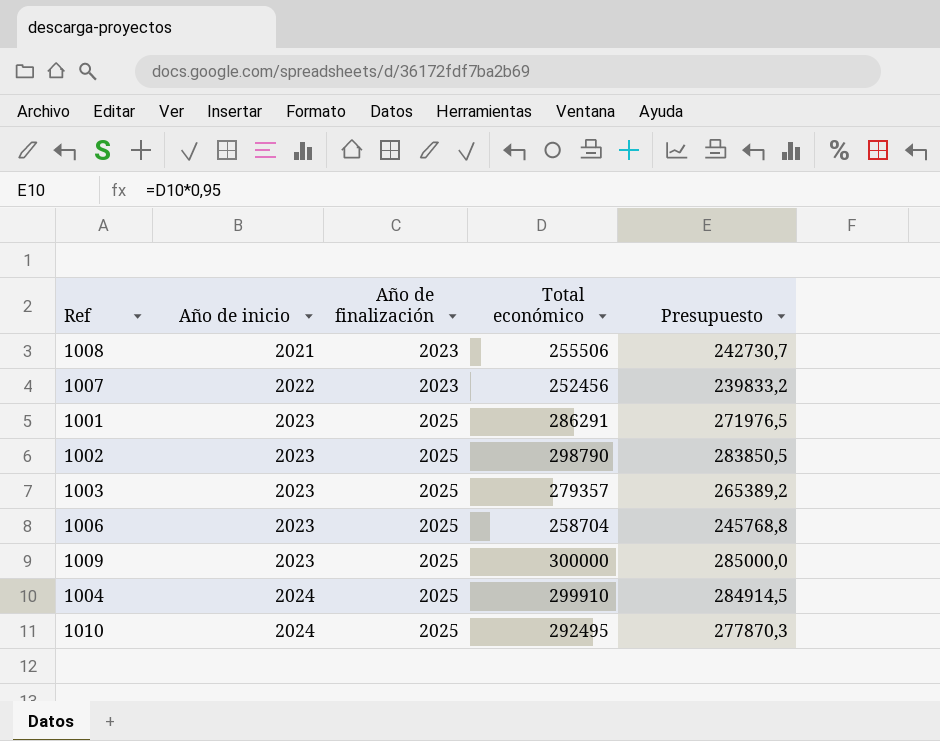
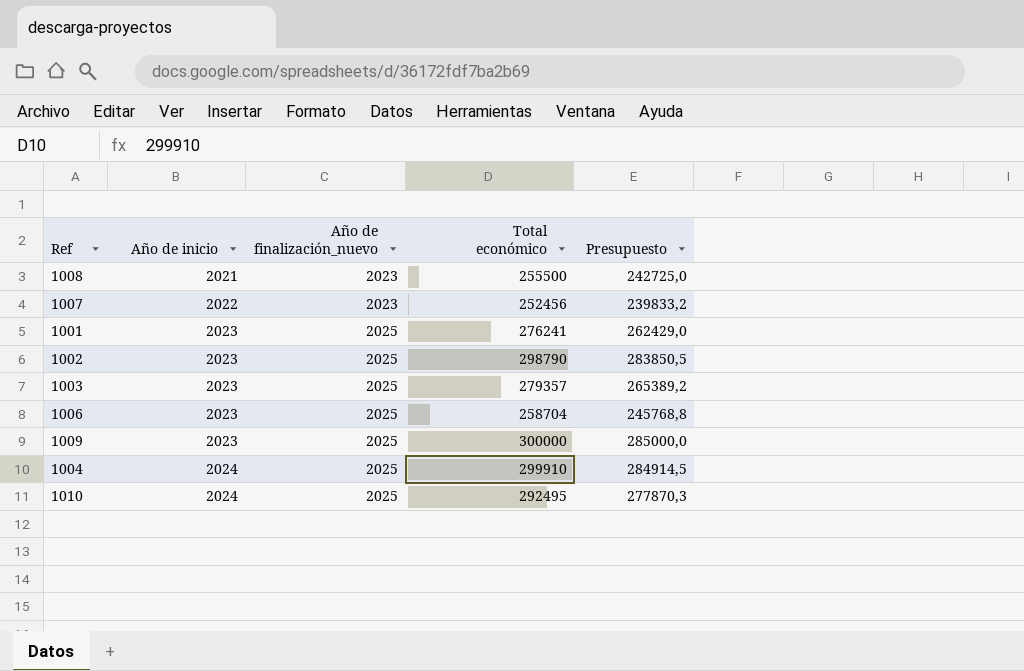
column name: Año de finalización -> Año de finalización_nuevo
1008 | Total económico: 255506 -> 255500
1008 | Presupuesto: 242730,7 -> 242725,0
1001 | Total económico: 286291 -> 276241
1001 | Presupuesto: 271976,5 -> 262429,0

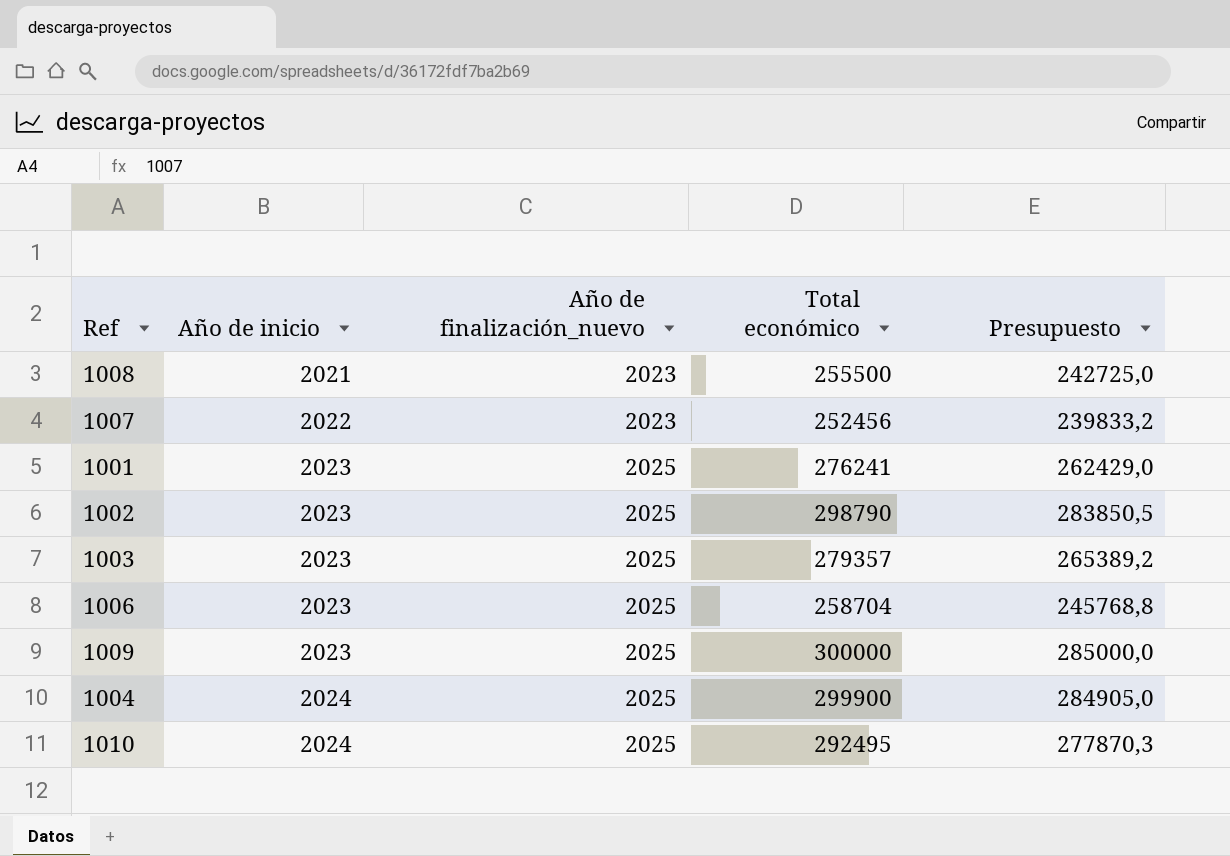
1004 | Total económico: 299910 -> 299900
1004 | Presupuesto: 284914,5 -> 284905,0

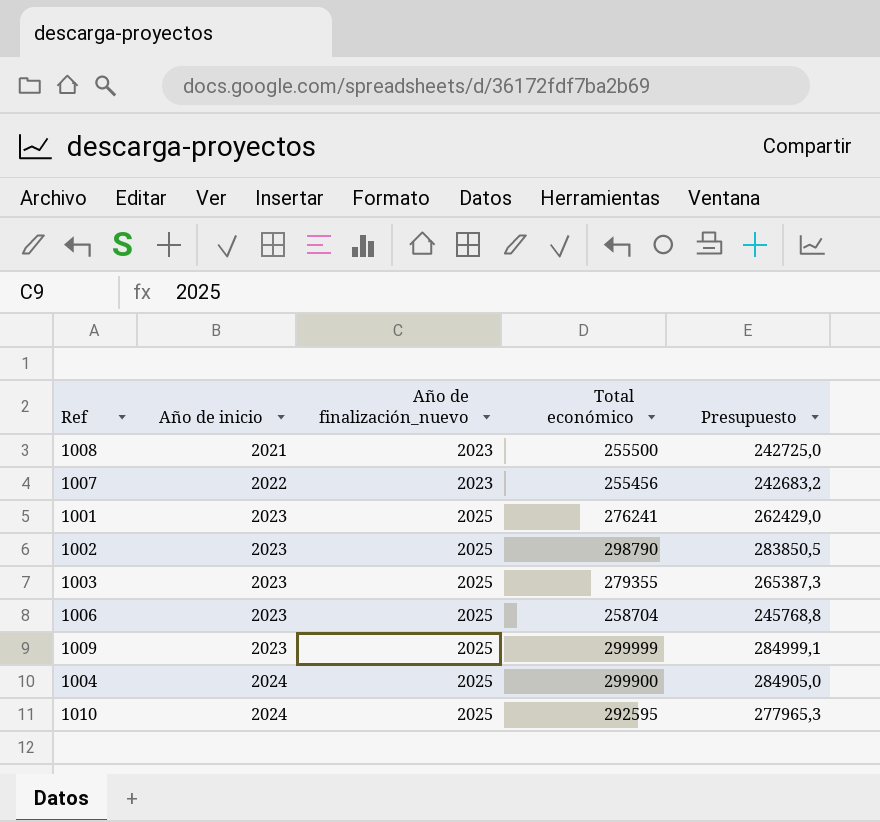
1007 | Total económico: 252456 -> 255456
1007 | Presupuesto: 239833,2 -> 242683,2
1003 | Total económico: 279357 -> 279355
1003 | Presupuesto: 265389,2 -> 265387,3
1009 | Total económico: 300000 -> 299999
1009 | Presupuesto: 285000,0 -> 284999,1
1010 | Total económico: 292495 -> 292595
1010 | Presupuesto: 277870,3 -> 277965,3

